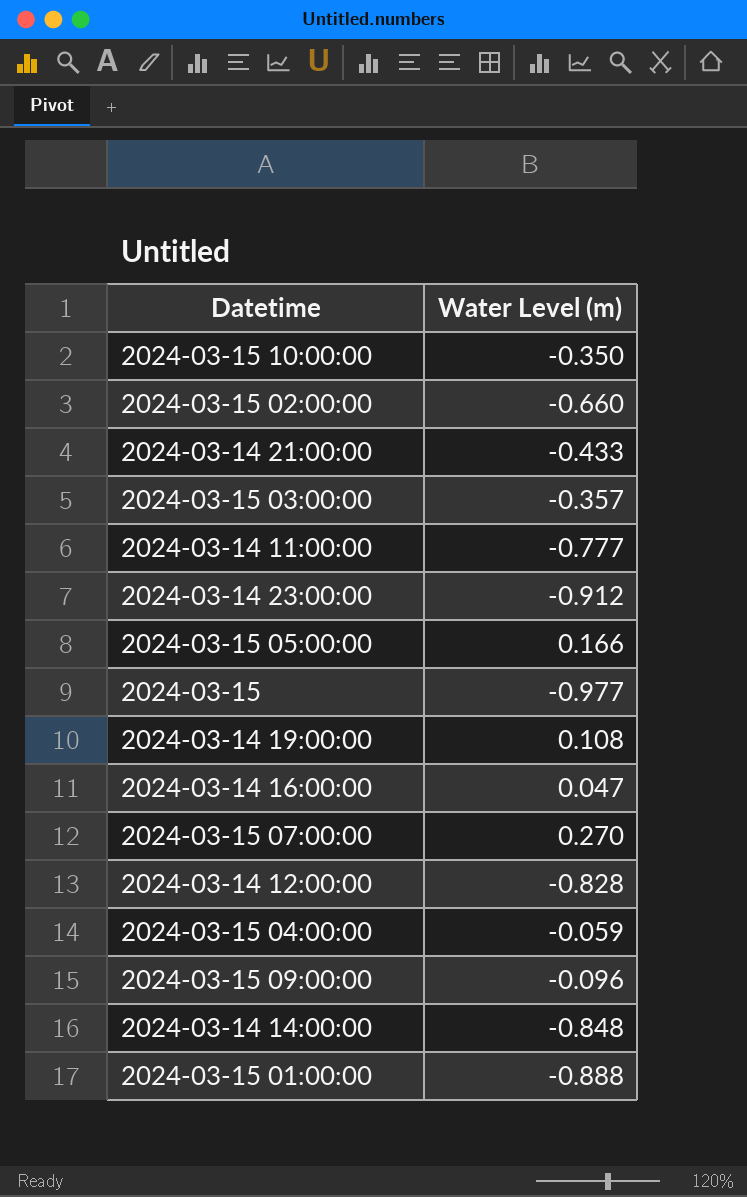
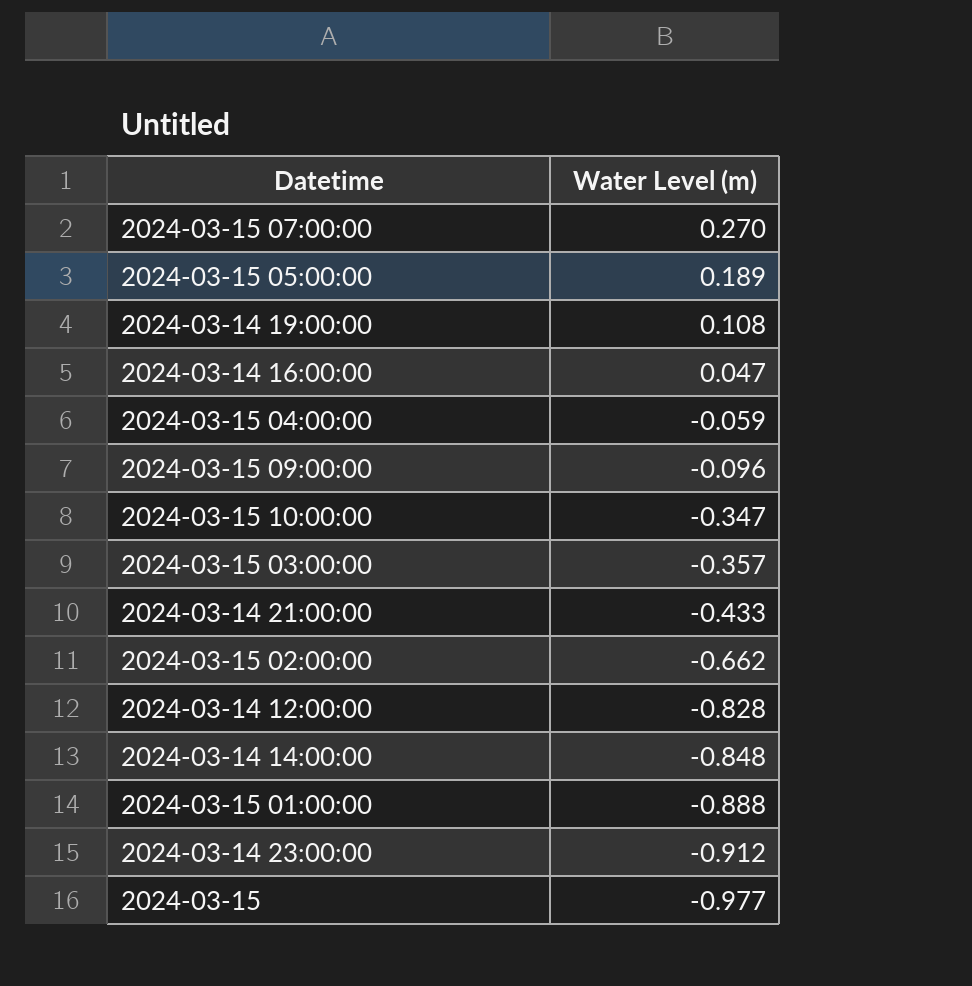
row order: none -> Water Level (m) descending
row 2024-03-14 11:00:00: -0.777 -> none
2024-03-15 05:00:00 | Water Level (m): 0.166 -> 0.189
2024-03-15 10:00:00 | Water Level (m): -0.350 -> -0.347
2024-03-15 02:00:00 | Water Level (m): -0.660 -> -0.662

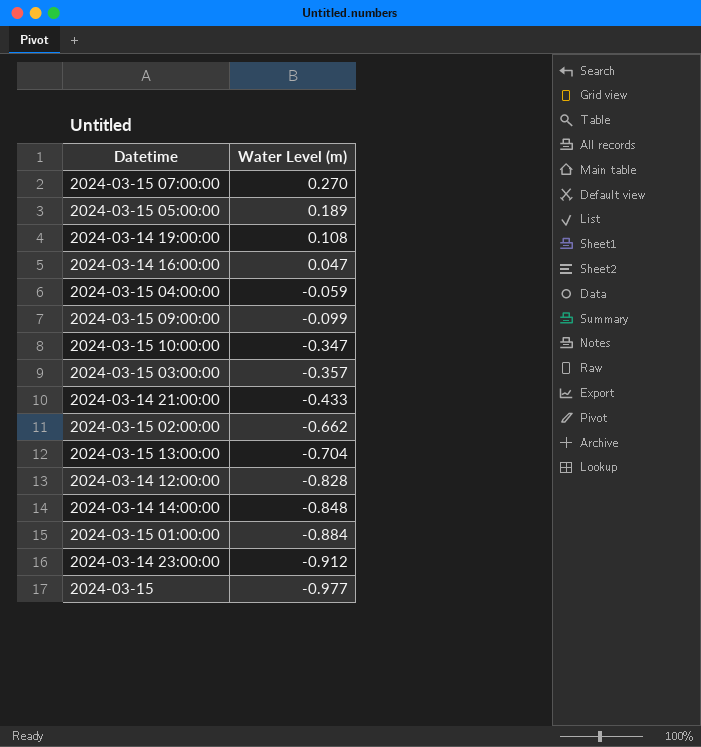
2024-03-15 09:00:00 | Water Level (m): -0.096 -> -0.099
row 2024-03-15 13:00:00: none -> -0.704
2024-03-15 01:00:00 | Water Level (m): -0.888 -> -0.884

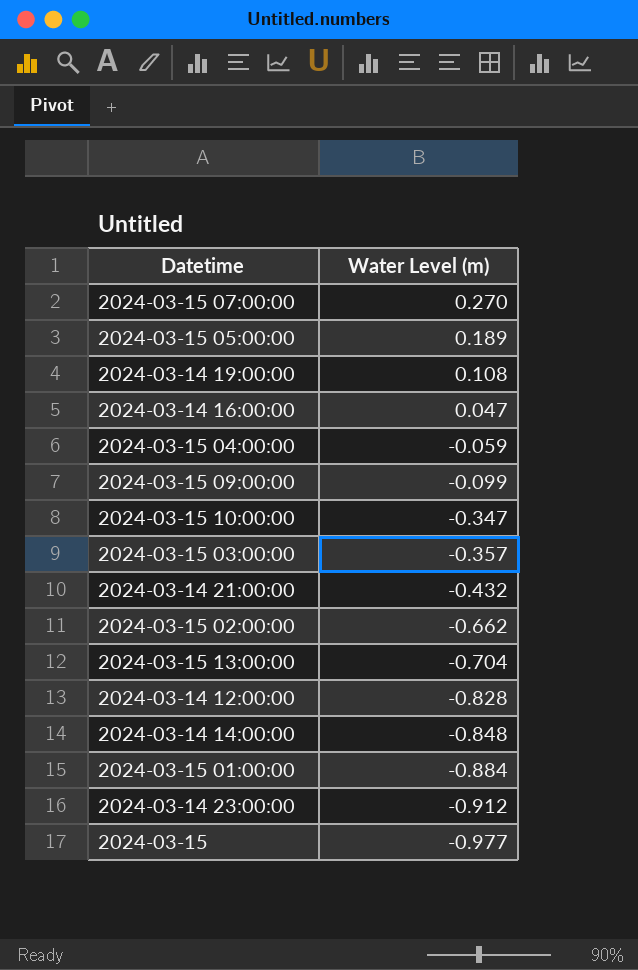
2024-03-14 21:00:00 | Water Level (m): -0.433 -> -0.432

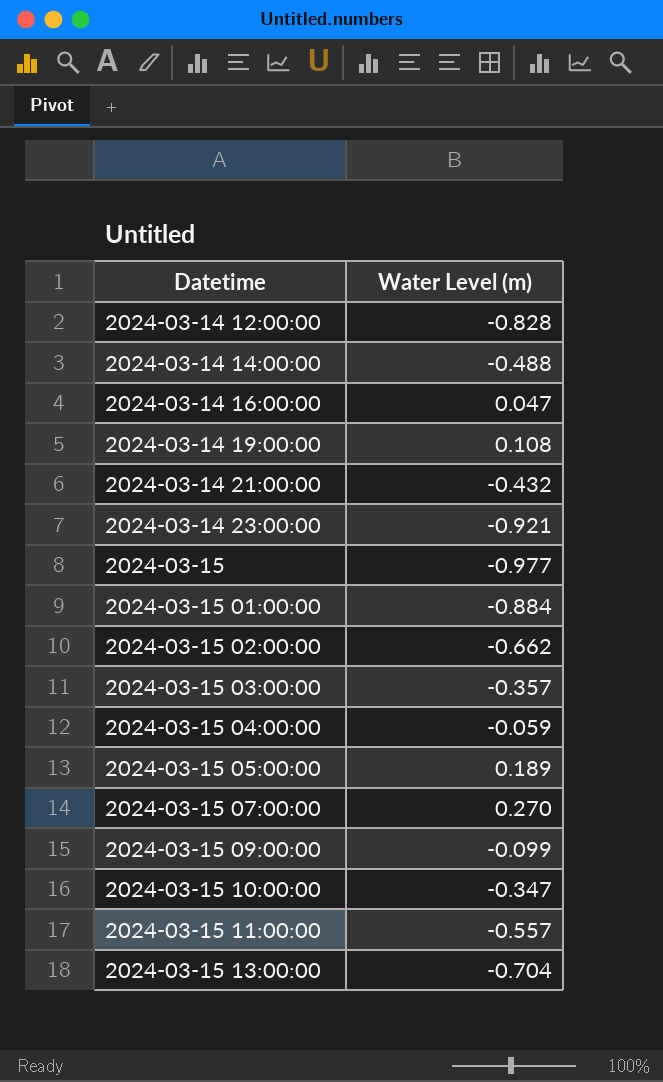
row order: Water Level (m) descending -> Datetime ascending
2024-03-14 14:00:00 | Water Level (m): -0.848 -> -0.488
2024-03-14 23:00:00 | Water Level (m): -0.912 -> -0.921
row 2024-03-15 11:00:00: none -> -0.557

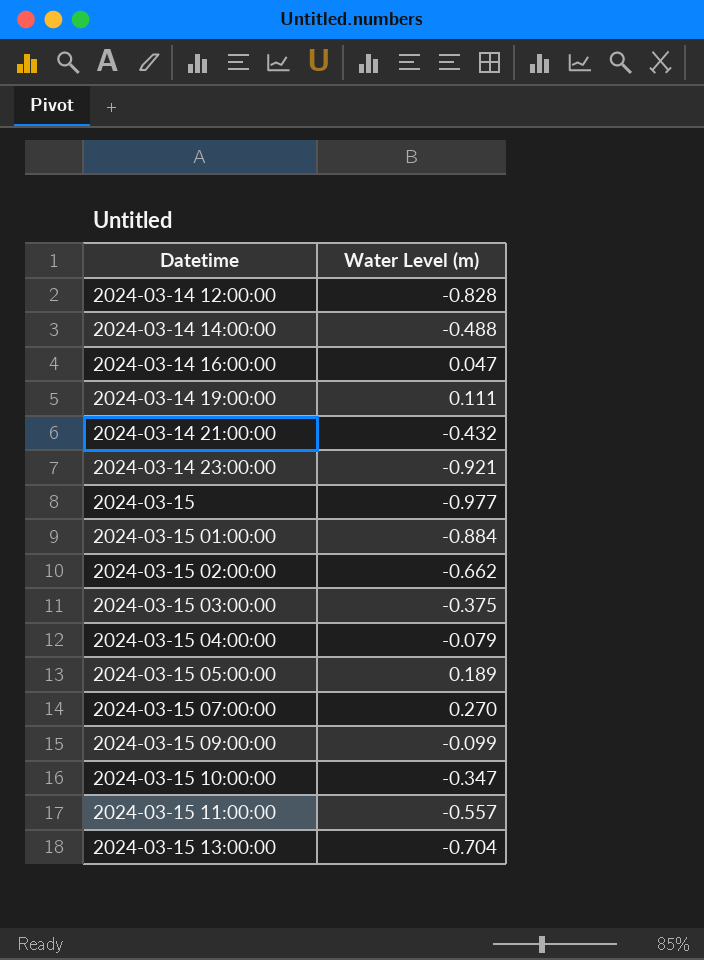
2024-03-14 19:00:00 | Water Level (m): 0.108 -> 0.111
2024-03-15 03:00:00 | Water Level (m): -0.357 -> -0.375
2024-03-15 04:00:00 | Water Level (m): -0.059 -> -0.079

